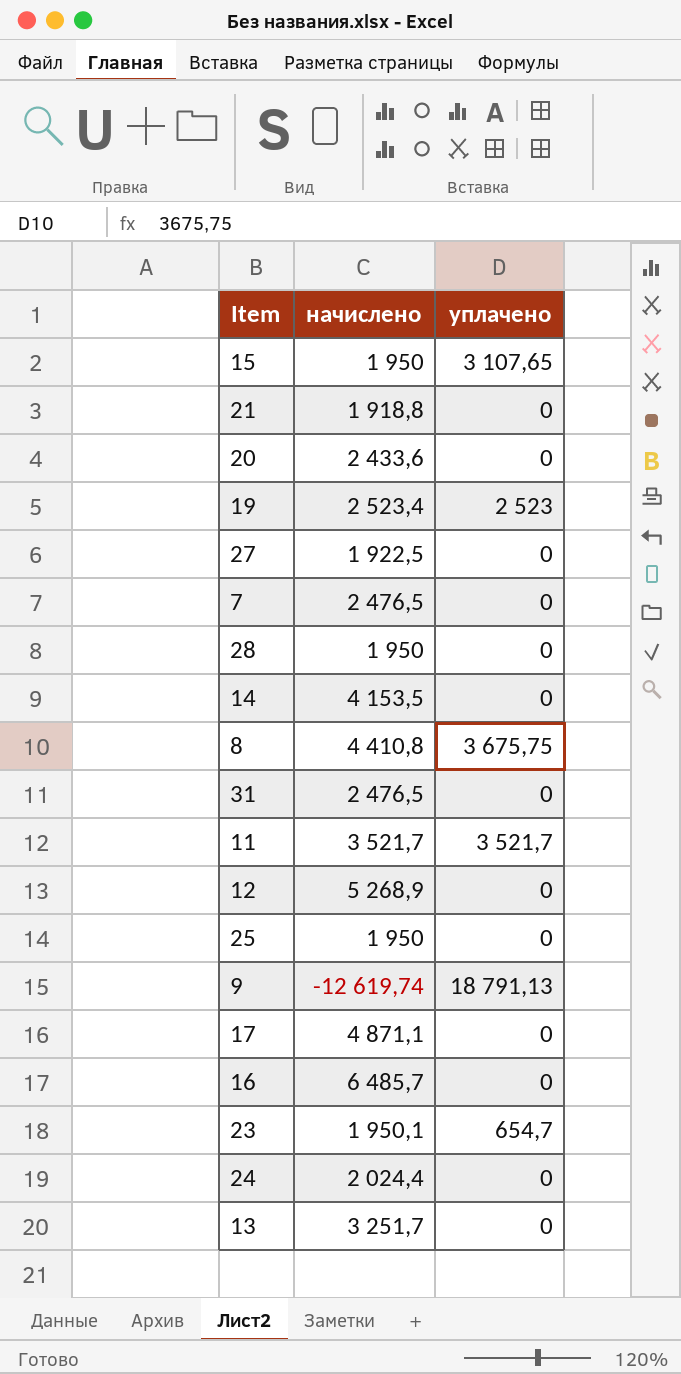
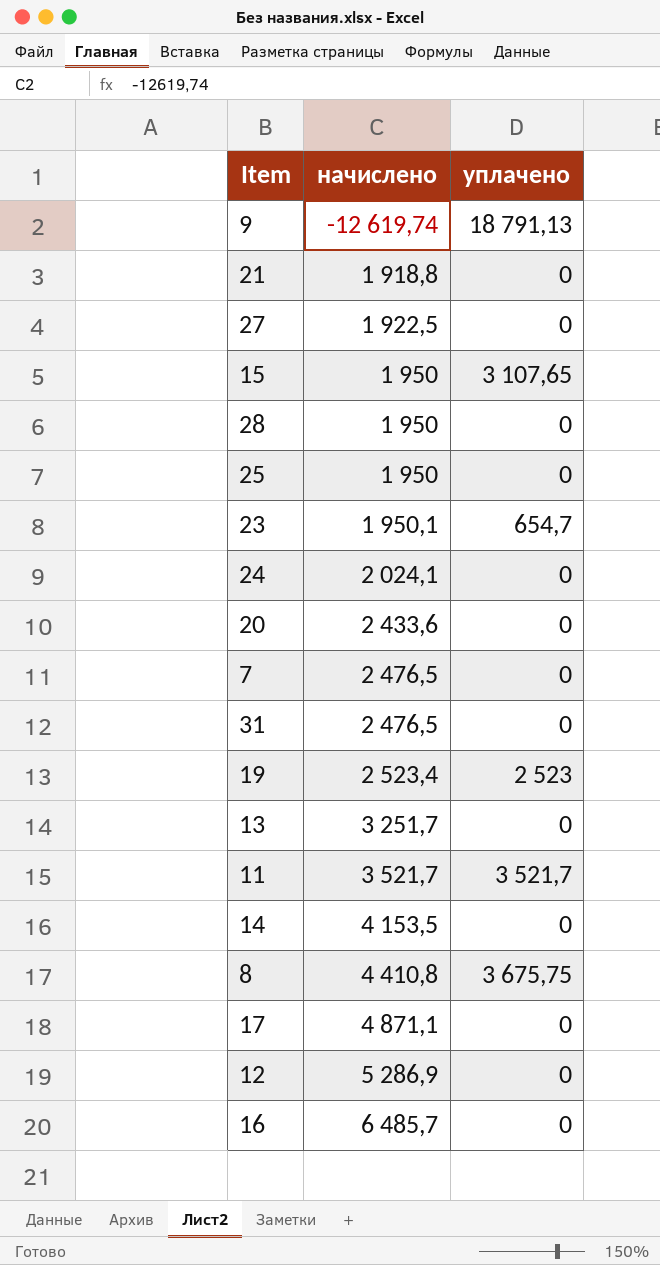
row order: none -> начислено ascending
24 | начислено: 2 024,4 -> 2 024,1
12 | начислено: 5 268,9 -> 5 286,9

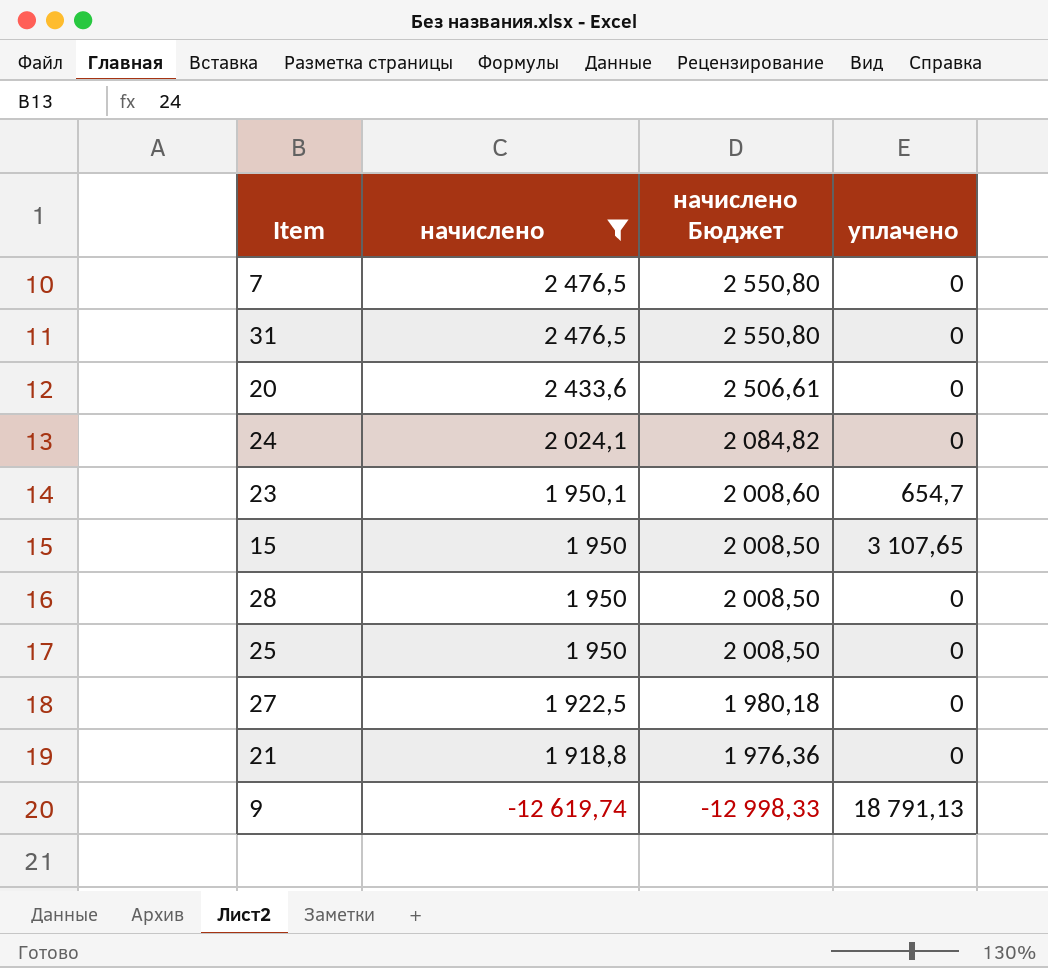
filter: none -> начислено <= 2 476,5
row order: начислено ascending -> начислено descending
column начислено Бюджет | formula: none -> [начислено] * 1,03

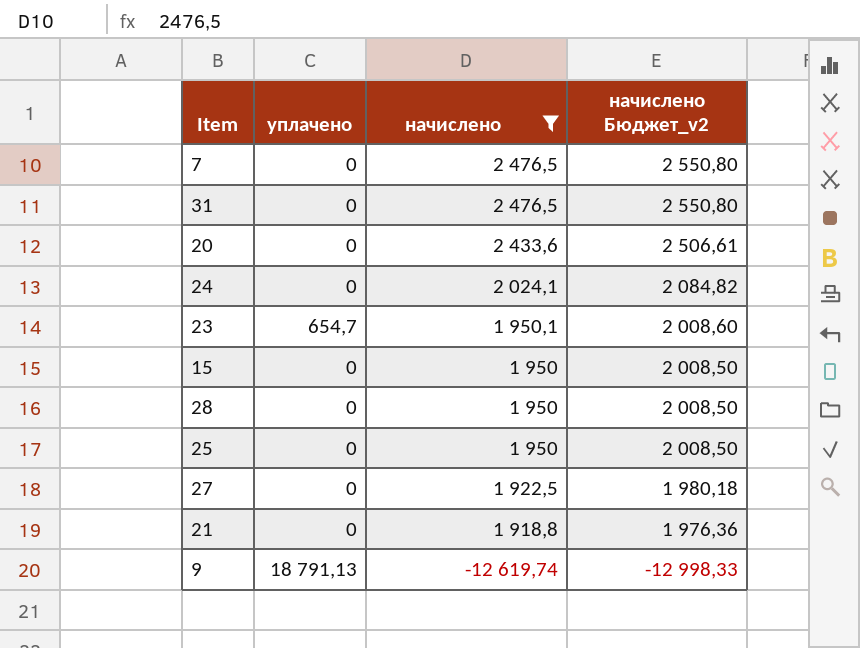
column уплачено | position: 4 -> 2
column name: начислено Бюджет -> начислено Бюджет_v2
15 | уплачено: 3 107,65 -> 0

